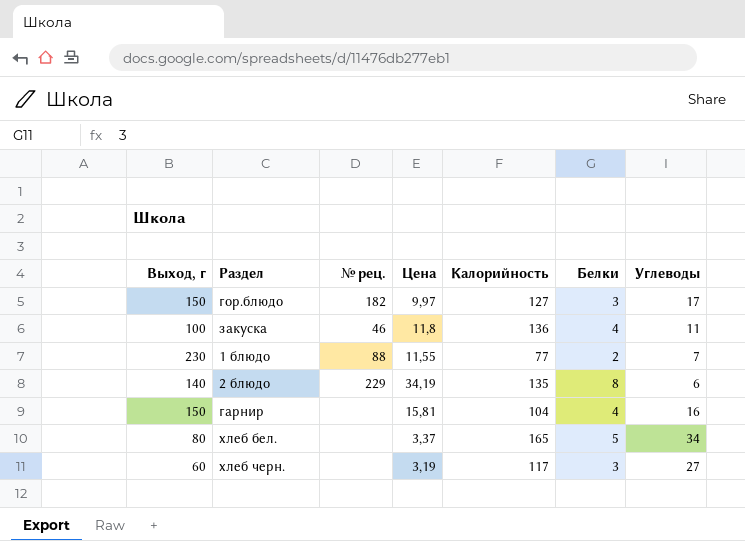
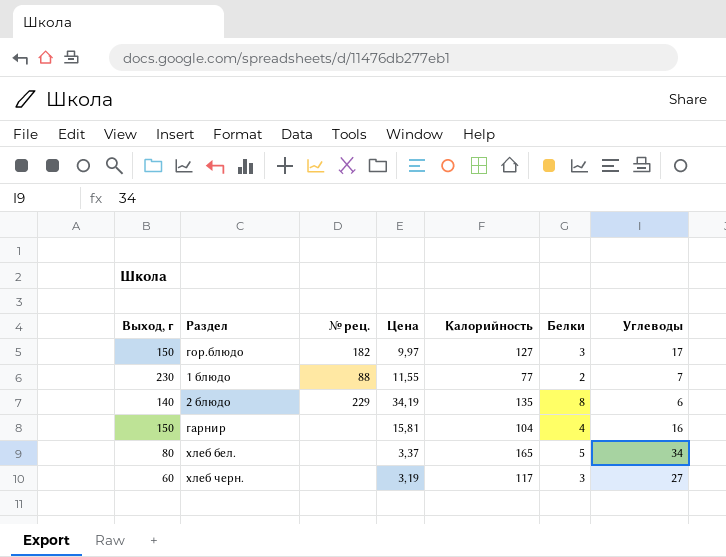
row закуска: 100 | 46 | 11,8 | 136 | 4 | 11 -> none

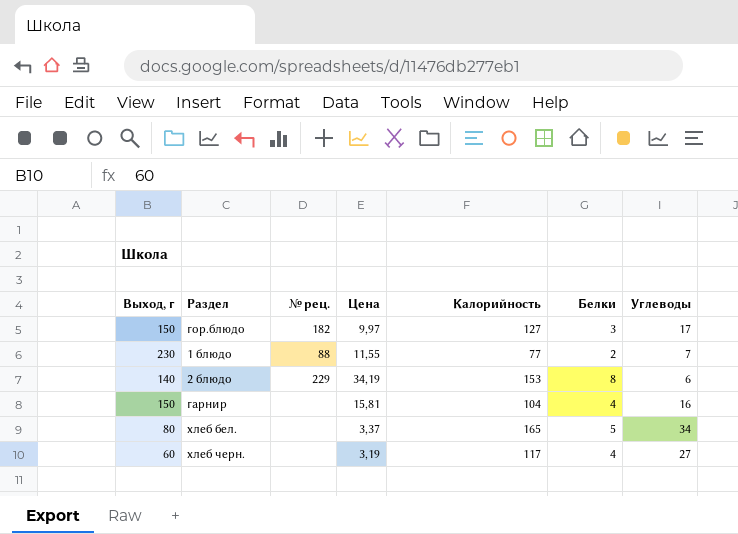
2 блюдо | Калорийность: 135 -> 153
хлеб черн. | Белки: 3 -> 4

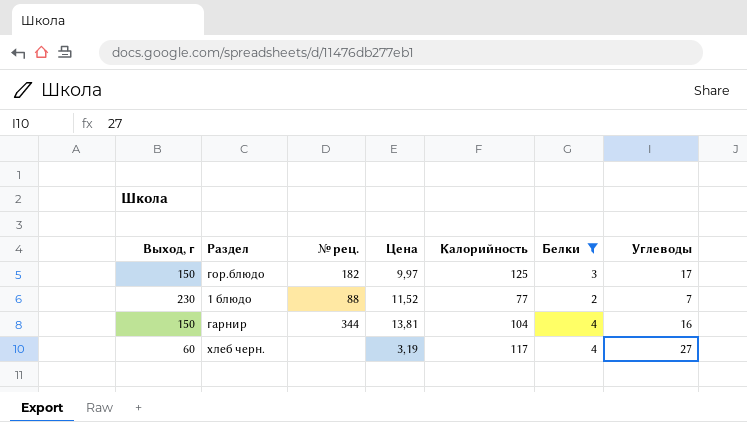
filter: none -> Белки <= 4
гор.блюдо | Калорийность: 127 -> 125
1 блюдо | Цена: 11,55 -> 11,52
гарнир | № рец.: none -> 344
гарнир | Цена: 15,81 -> 13,81

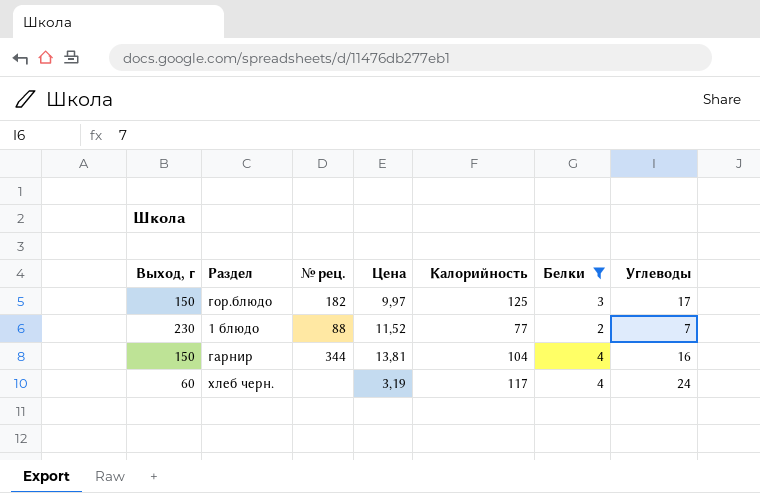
хлеб черн. | Углеводы: 27 -> 24

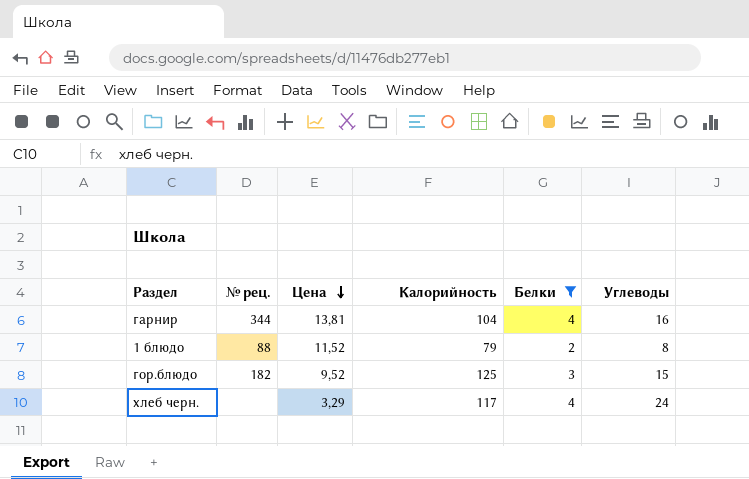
row order: none -> Цена descending
column Выход, г | position: 1 -> none
1 блюдо | Калорийность: 77 -> 79
1 блюдо | Углеводы: 7 -> 8
гор.блюдо | Цена: 9,97 -> 9,52
гор.блюдо | Углеводы: 17 -> 15
хлеб черн. | Цена: 3,19 -> 3,29

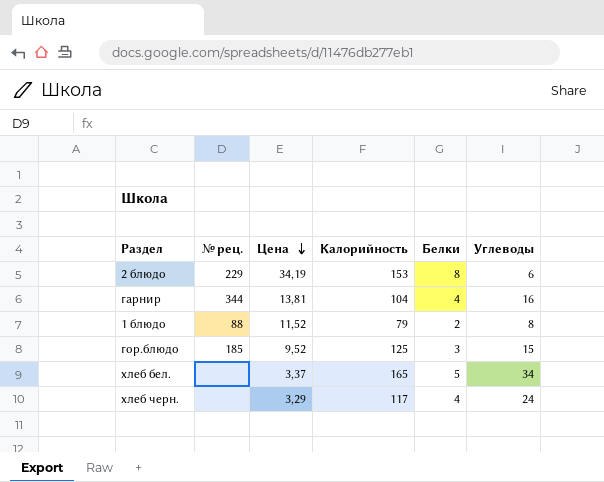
filter: Белки <= 4 -> none
гор.блюдо | № рец.: 182 -> 185

